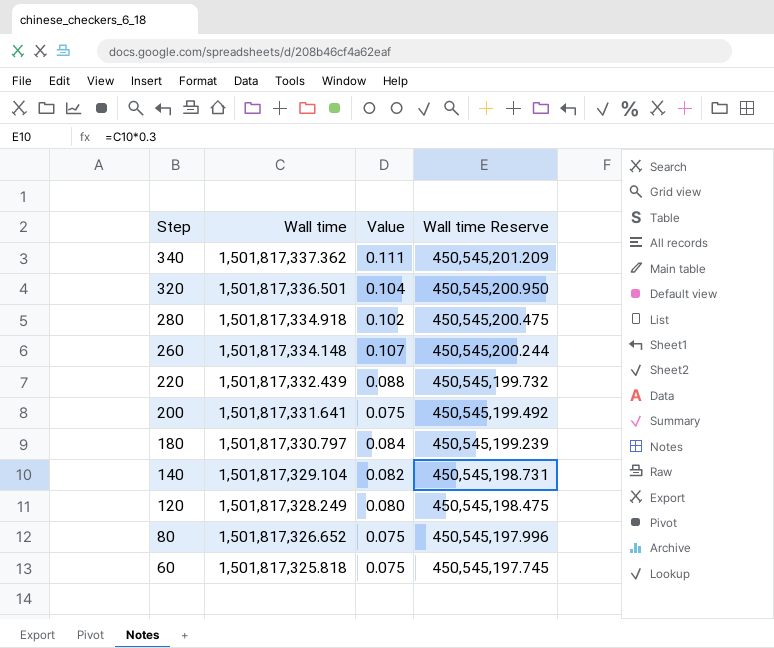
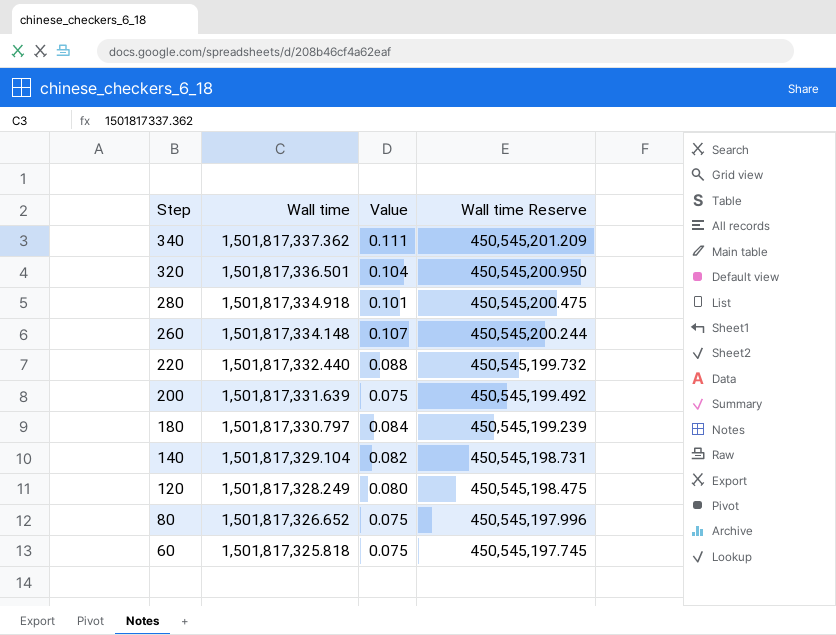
280 | Value: 0.102 -> 0.101
220 | Wall time: 1,501,817,332.439 -> 1,501,817,332.440
200 | Wall time: 1,501,817,331.641 -> 1,501,817,331.639

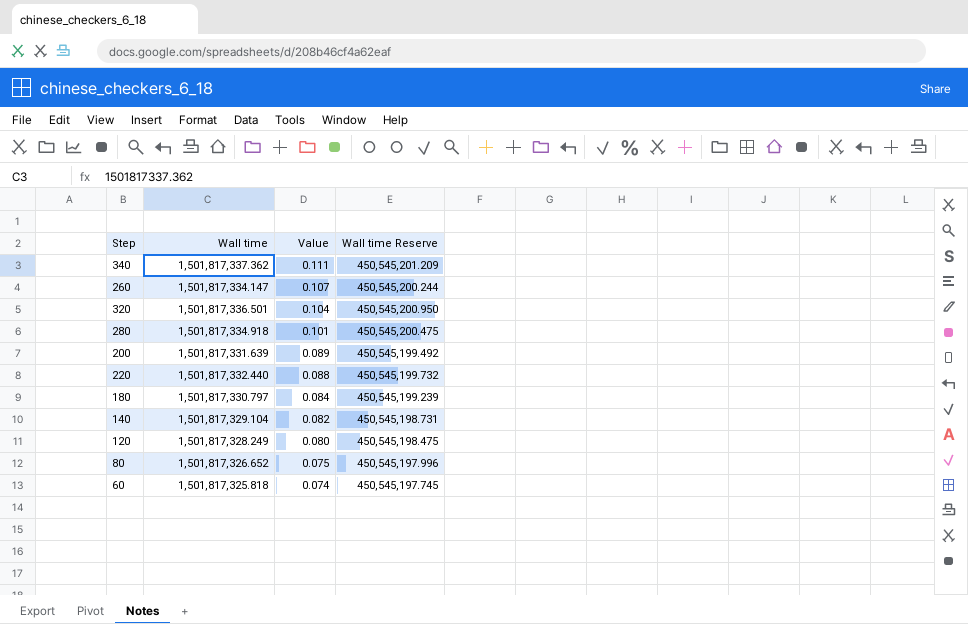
row order: Step descending -> Value descending
260 | Wall time: 1,501,817,334.148 -> 1,501,817,334.147
200 | Value: 0.075 -> 0.089
60 | Value: 0.075 -> 0.074

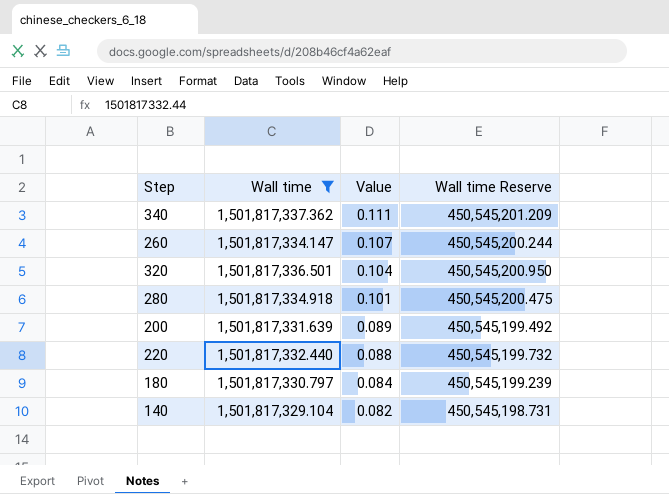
filter: none -> Wall time >= 1,501,817,329.104

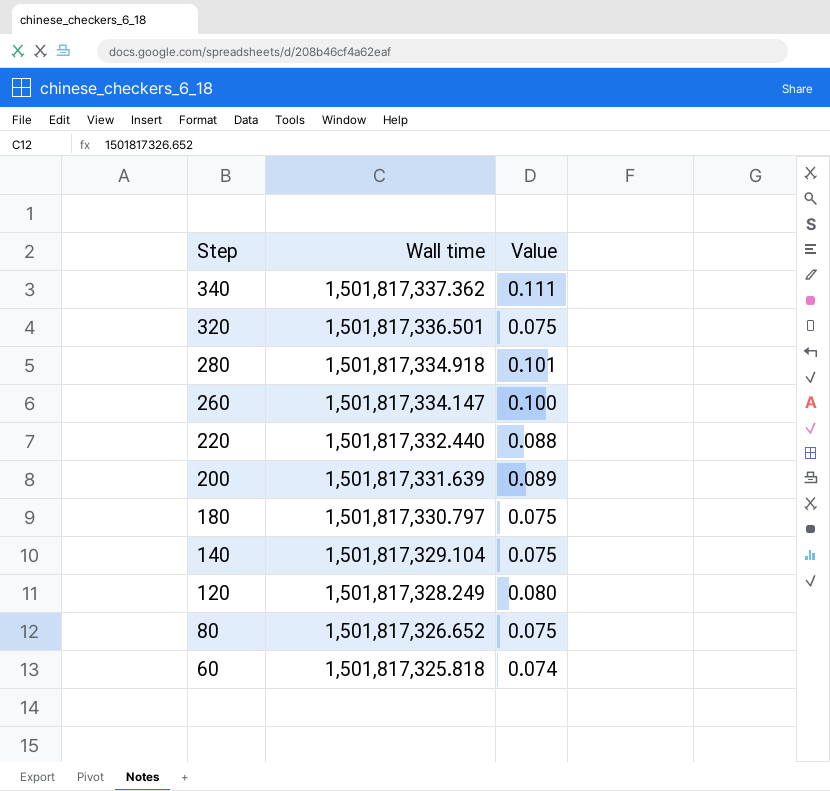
filter: Wall time >= 1,501,817,329.104 -> none
row order: Value descending -> Step descending
column Wall time Reserve | formula: [Wall time] * 0.3 -> none
320 | Value: 0.104 -> 0.075
260 | Value: 0.107 -> 0.100
180 | Value: 0.084 -> 0.075
140 | Value: 0.082 -> 0.075

